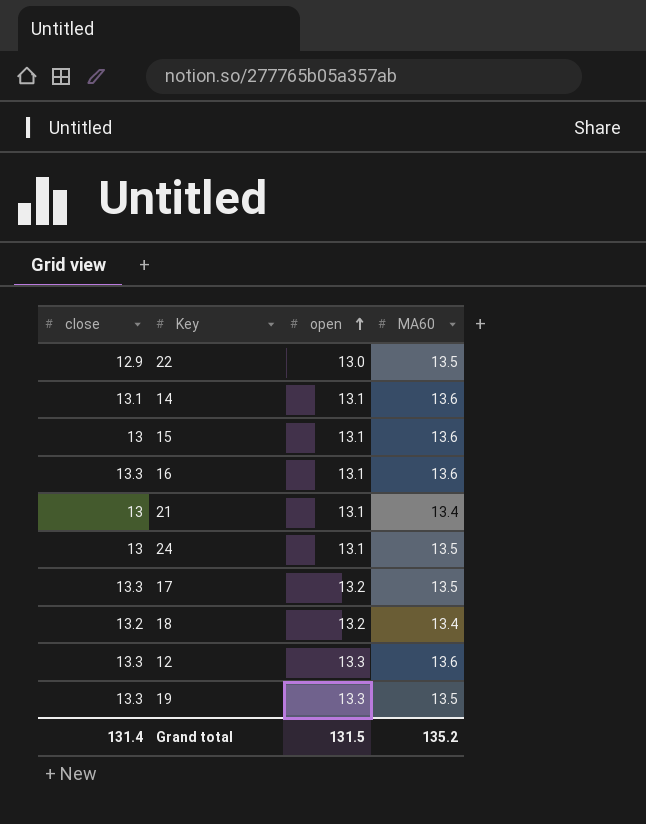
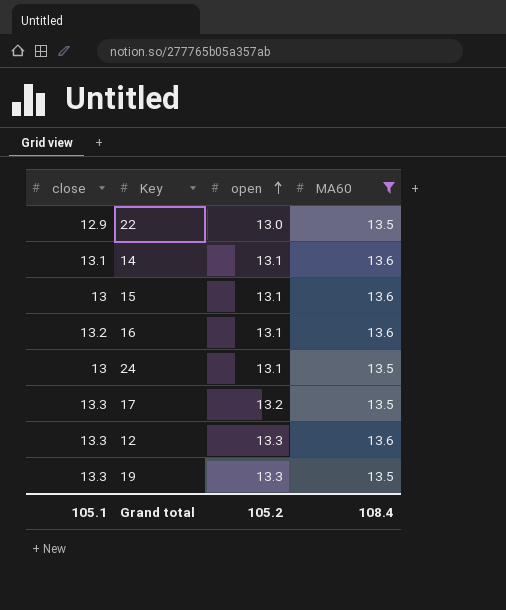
filter: none -> MA60 != 13.4
16 | close: 13.3 -> 13.2
Grand total | close: 131.4 -> 105.1
Grand total | open: 131.5 -> 105.2
Grand total | MA60: 135.2 -> 108.4

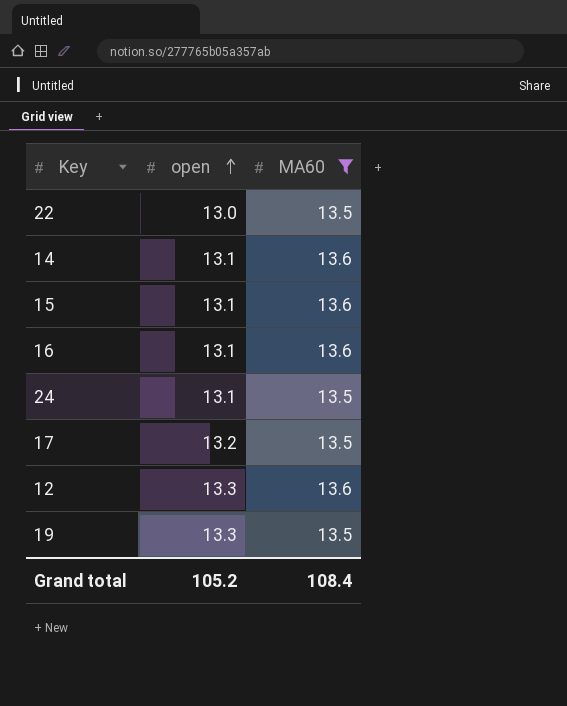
column close | position: 1 -> none

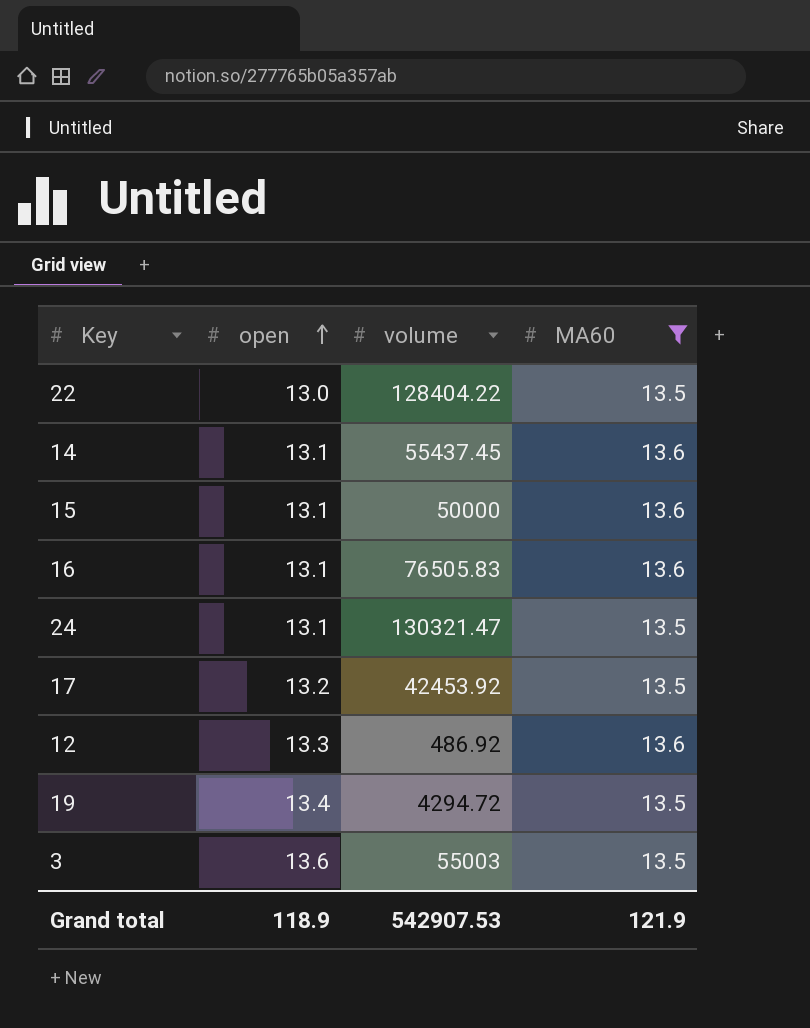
column volume | position: none -> 3
19 | open: 13.3 -> 13.4
row 3: none -> 13.6 | 55003 | 13.5
Grand total | open: 105.2 -> 118.9
Grand total | MA60: 108.4 -> 121.9

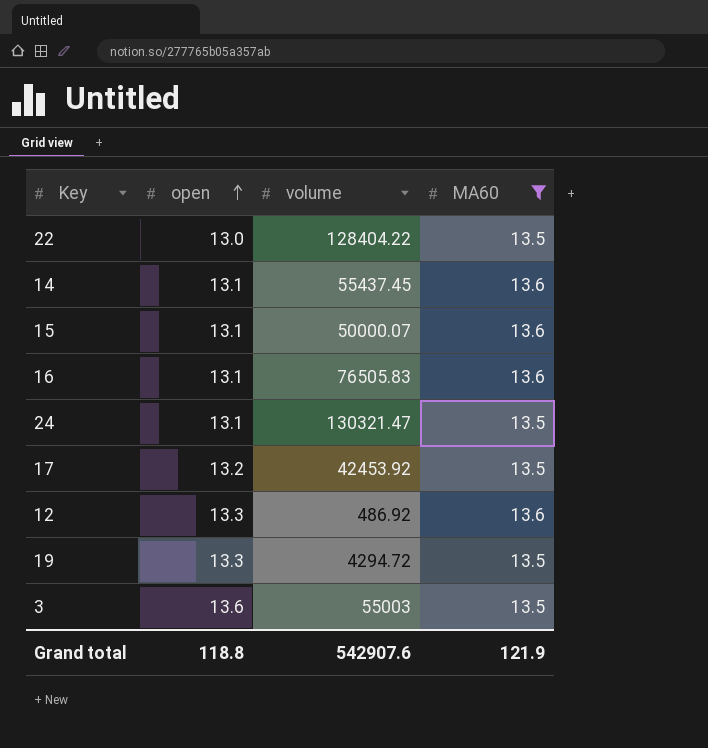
15 | volume: 50000 -> 50000.07
19 | open: 13.4 -> 13.3
Grand total | open: 118.9 -> 118.8
Grand total | volume: 542907.53 -> 542907.6

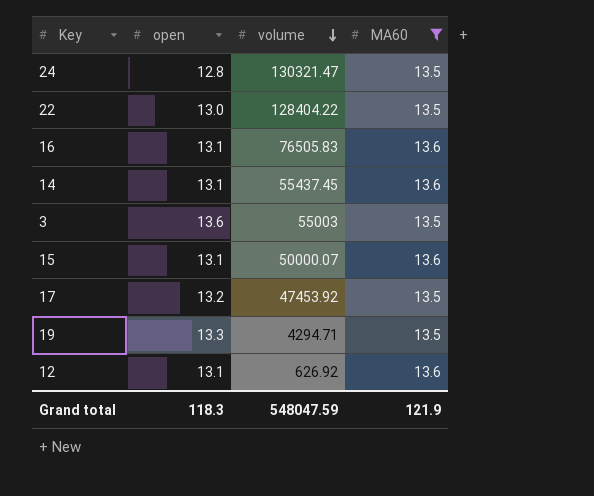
row order: open ascending -> volume descending
24 | open: 13.1 -> 12.8
17 | volume: 42453.92 -> 47453.92
19 | volume: 4294.72 -> 4294.71
12 | open: 13.3 -> 13.1
12 | volume: 486.92 -> 626.92
Grand total | open: 118.8 -> 118.3
Grand total | volume: 542907.6 -> 548047.59

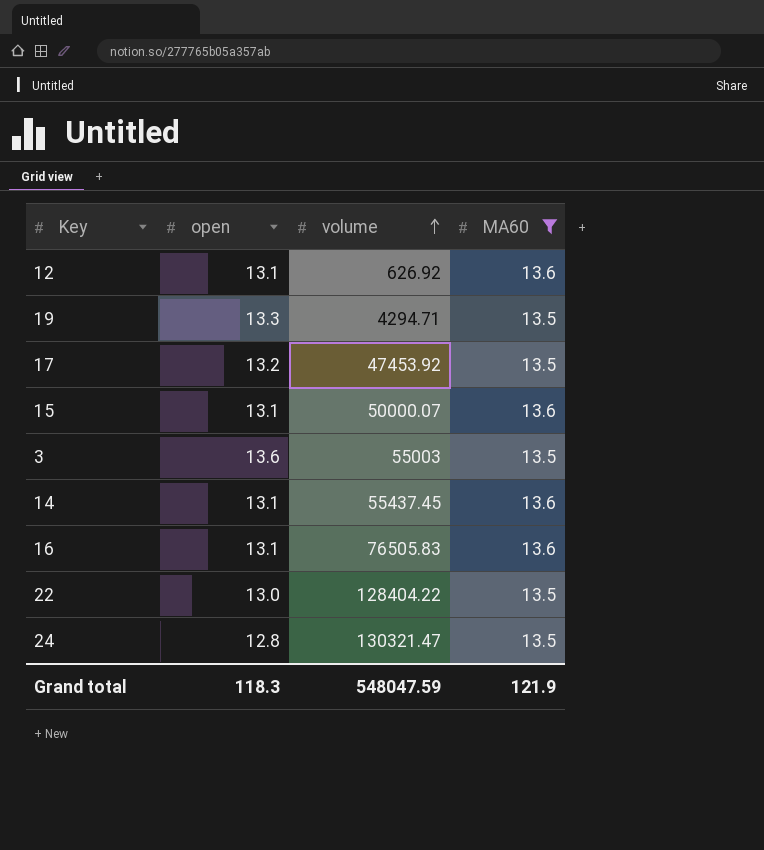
row order: volume descending -> volume ascending

